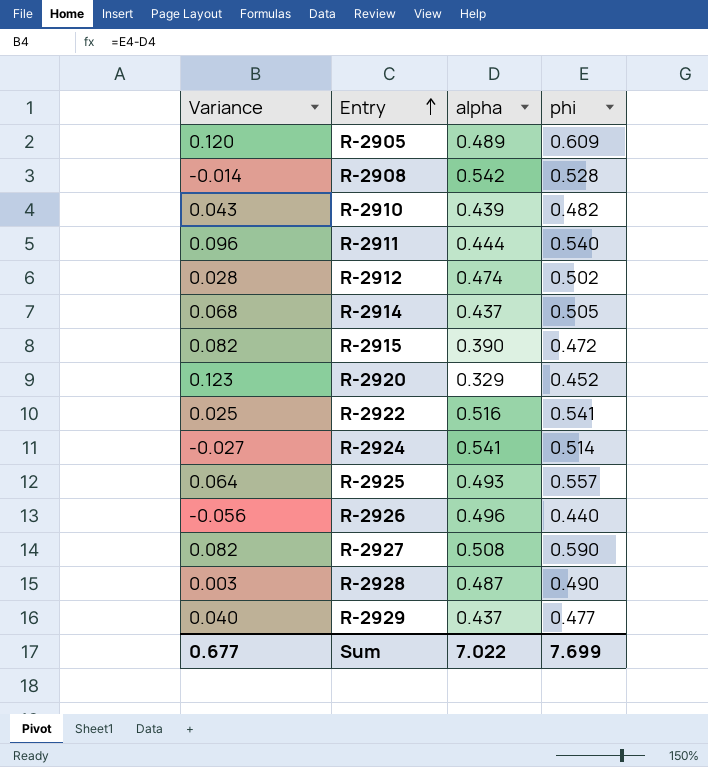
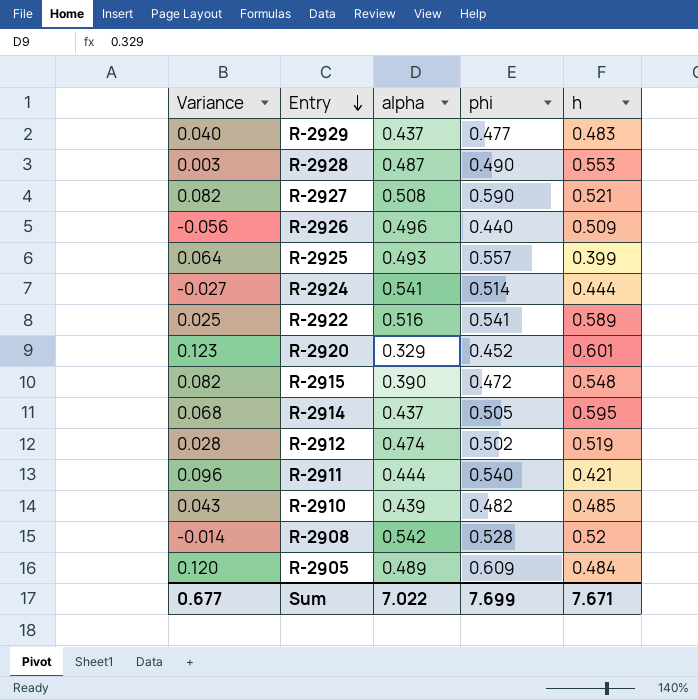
row order: Entry ascending -> Entry descending
column h | position: none -> 5

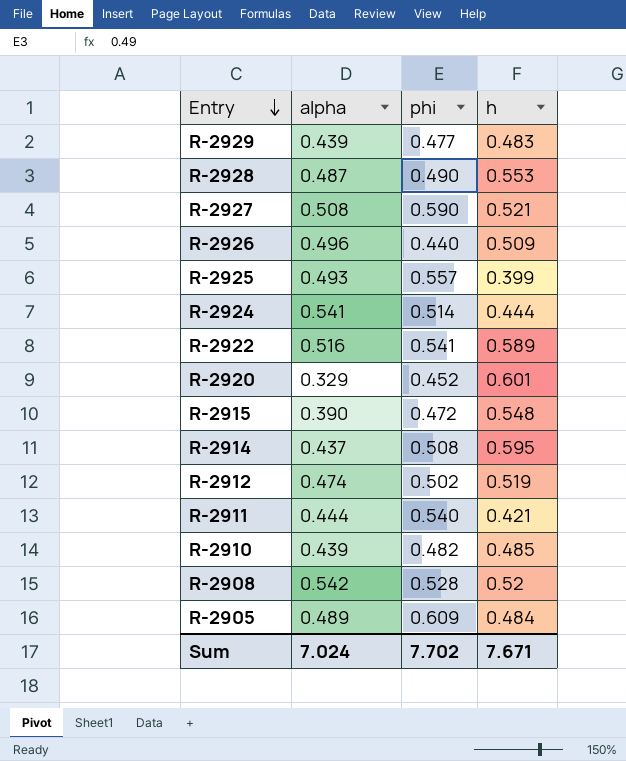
column Variance | formula: [phi] - [alpha] -> none
R-2929 | alpha: 0.437 -> 0.439
R-2914 | phi: 0.505 -> 0.508
Sum | alpha: 7.022 -> 7.024
Sum | phi: 7.699 -> 7.702

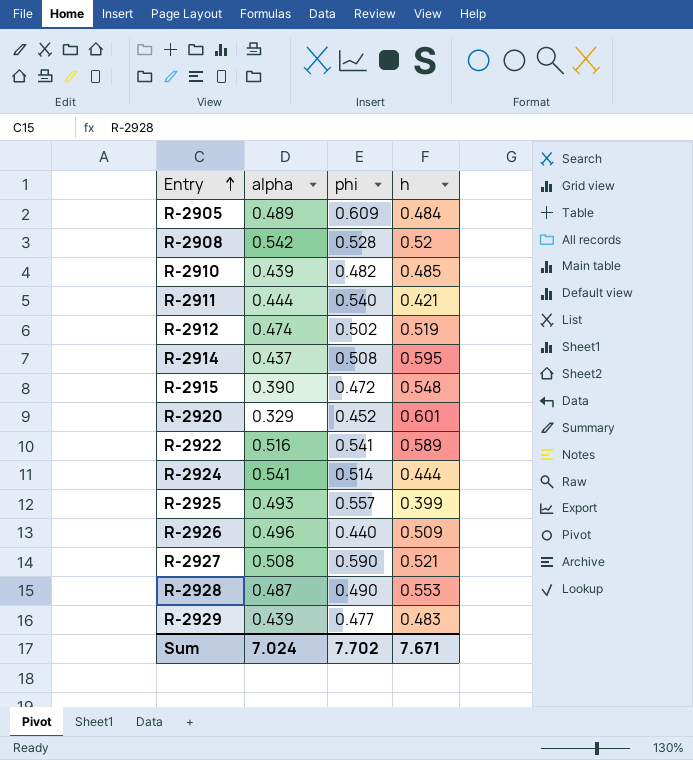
row order: Entry descending -> Entry ascending

